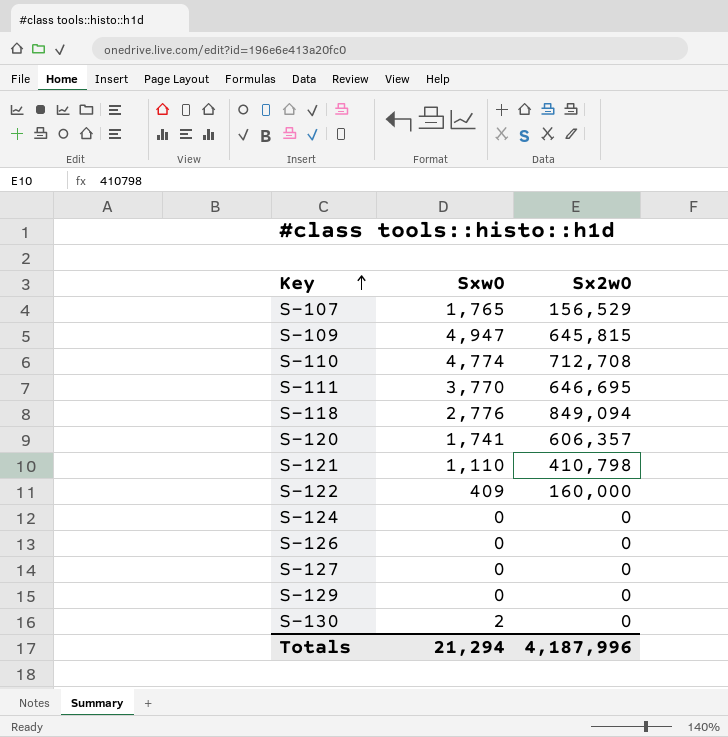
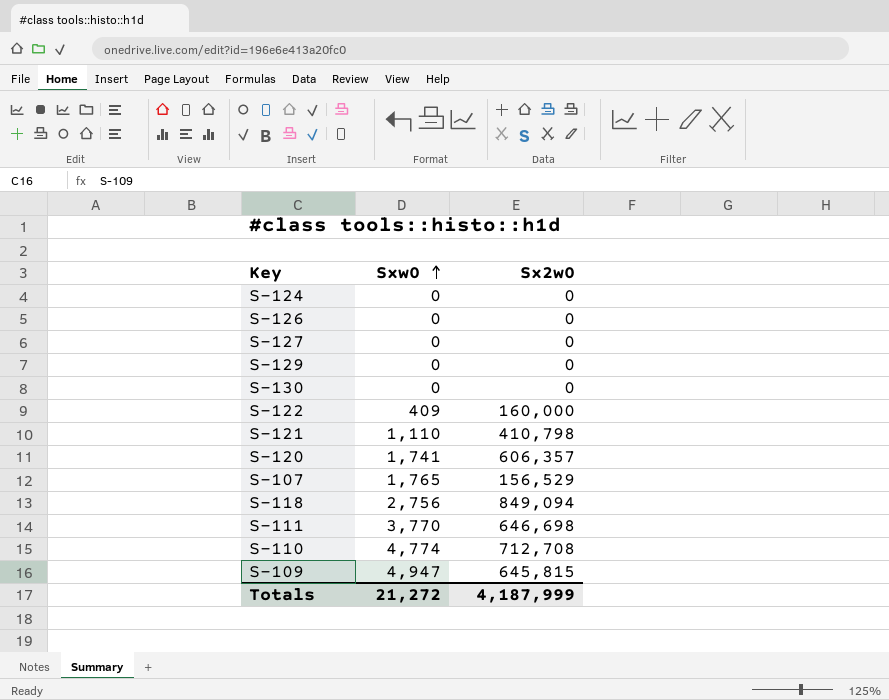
row order: Key ascending -> Sxw0 ascending
S-130 | Sxw0: 2 -> 0
S-118 | Sxw0: 2,776 -> 2,756
S-111 | Sx2w0: 646,695 -> 646,698
Totals | Sxw0: 21,294 -> 21,272
Totals | Sx2w0: 4,187,996 -> 4,187,999

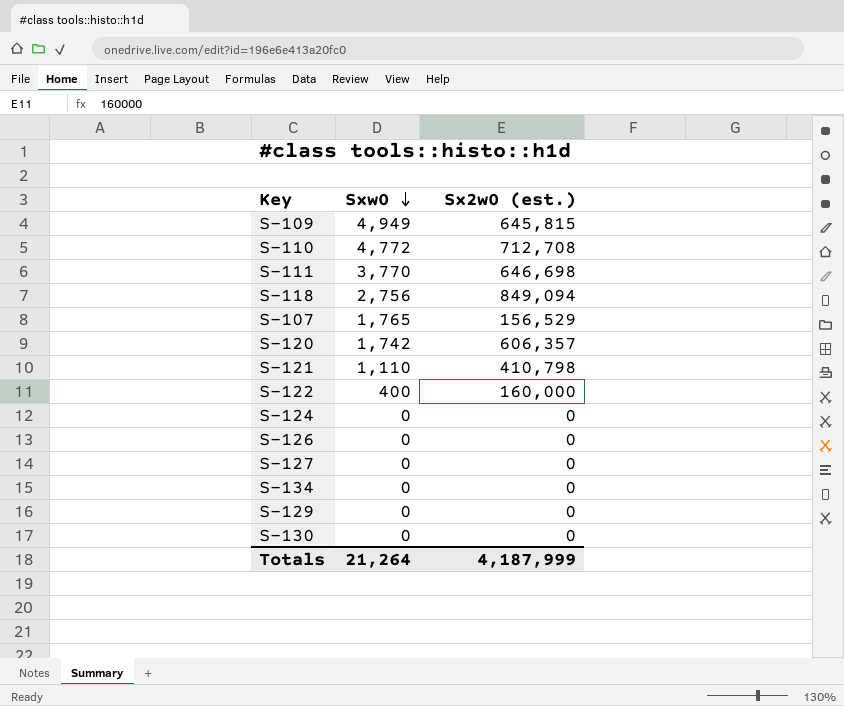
row order: Sxw0 ascending -> Sxw0 descending
column name: Sx2w0 -> Sx2w0 (est.)
S-109 | Sxw0: 4,947 -> 4,949
S-110 | Sxw0: 4,774 -> 4,772
S-120 | Sxw0: 1,741 -> 1,742
S-122 | Sxw0: 409 -> 400
row S-134: none -> 0 | 0
Totals | Sxw0: 21,272 -> 21,264

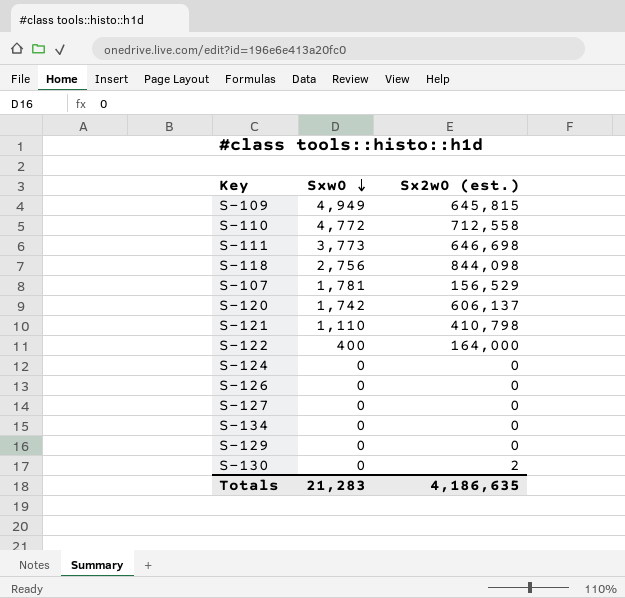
S-110 | Sx2w0 (est.): 712,708 -> 712,558
S-111 | Sxw0: 3,770 -> 3,773
S-118 | Sx2w0 (est.): 849,094 -> 844,098
S-107 | Sxw0: 1,765 -> 1,781
S-120 | Sx2w0 (est.): 606,357 -> 606,137
S-122 | Sx2w0 (est.): 160,000 -> 164,000
S-130 | Sx2w0 (est.): 0 -> 2
Totals | Sxw0: 21,264 -> 21,283
Totals | Sx2w0 (est.): 4,187,999 -> 4,186,635

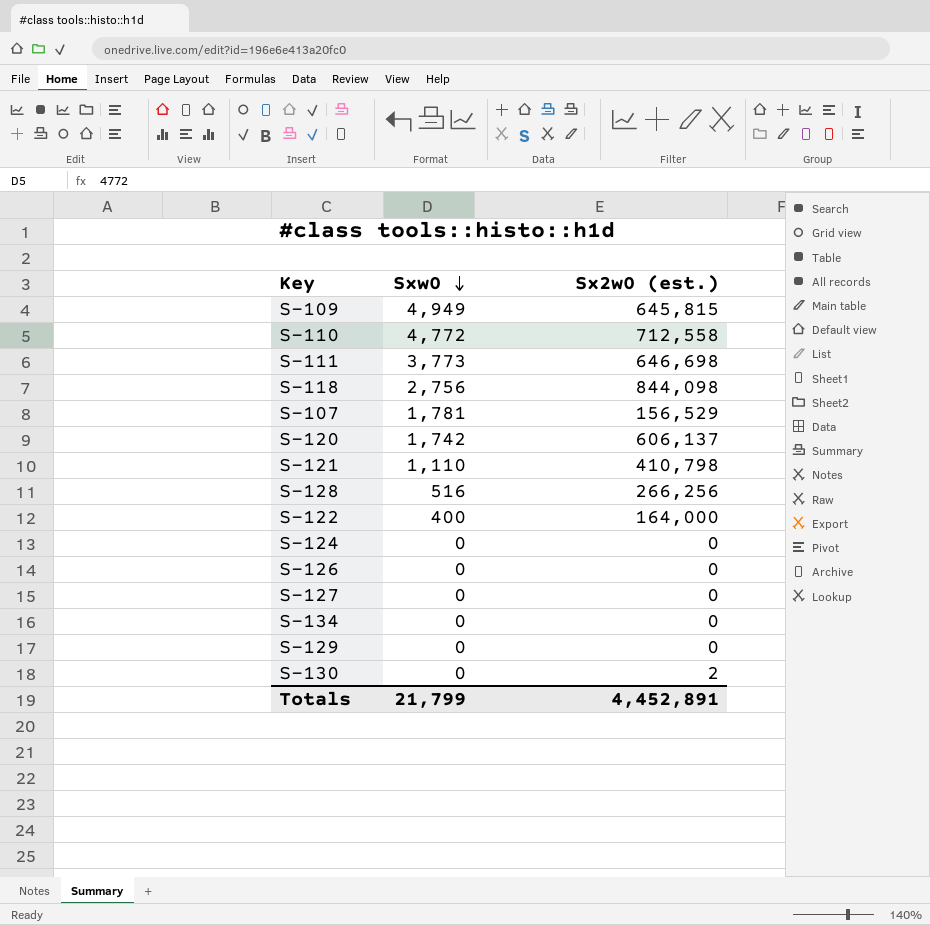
row S-128: none -> 516 | 266,256
Totals | Sxw0: 21,283 -> 21,799
Totals | Sx2w0 (est.): 4,186,635 -> 4,452,891

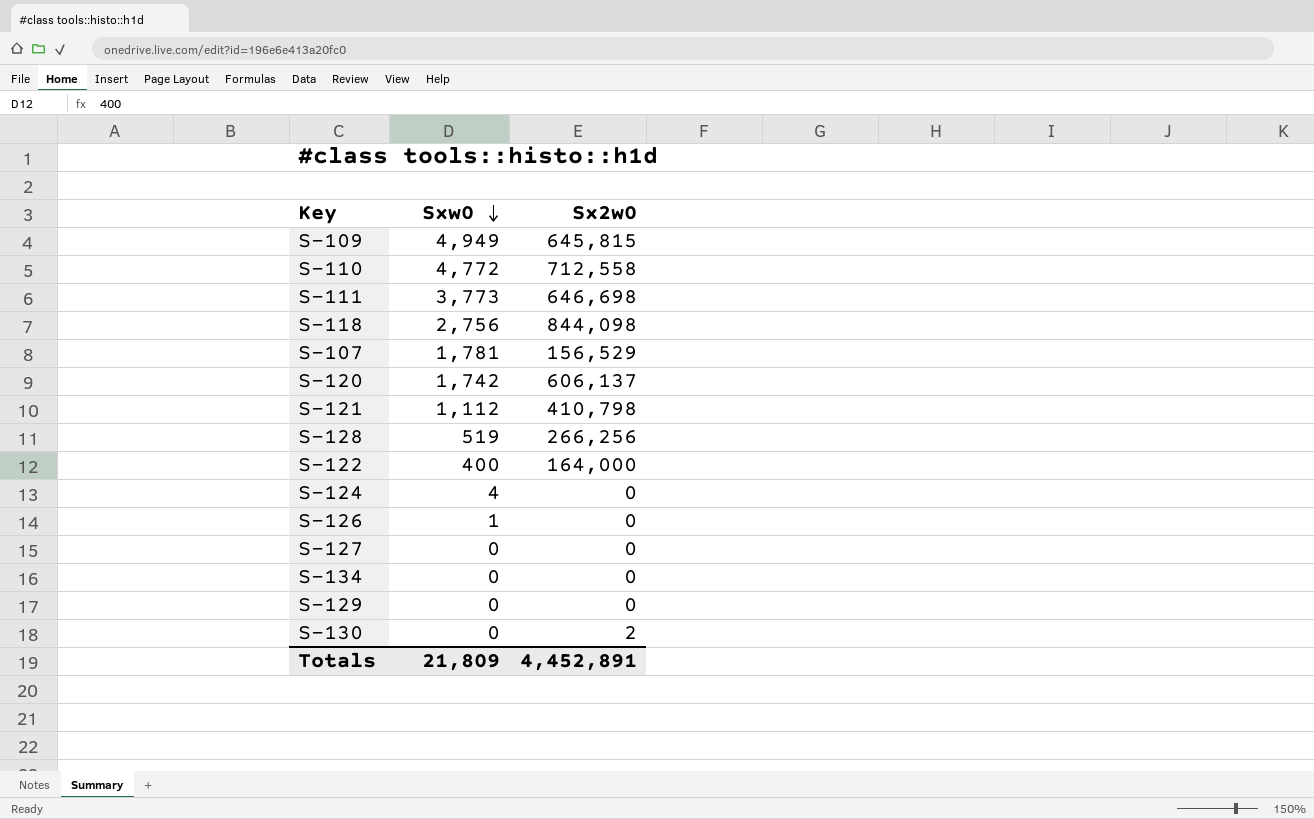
column name: Sx2w0 (est.) -> Sx2w0
S-121 | Sxw0: 1,110 -> 1,112
S-128 | Sxw0: 516 -> 519
S-124 | Sxw0: 0 -> 4
S-126 | Sxw0: 0 -> 1
Totals | Sxw0: 21,799 -> 21,809

